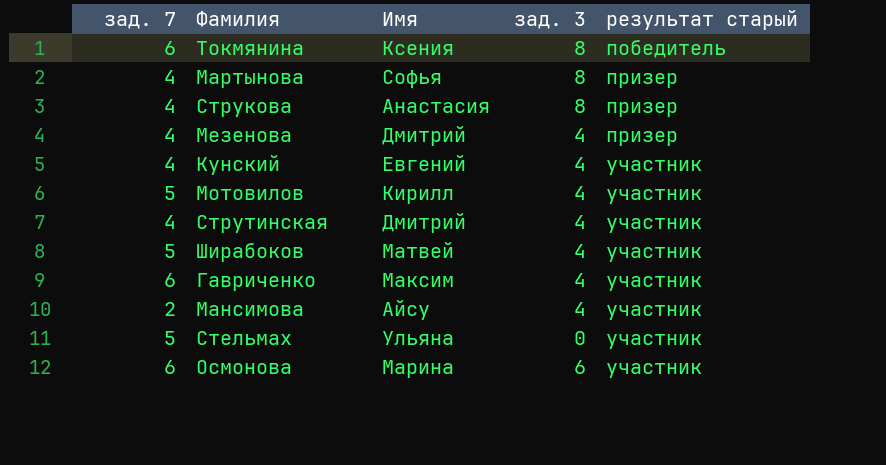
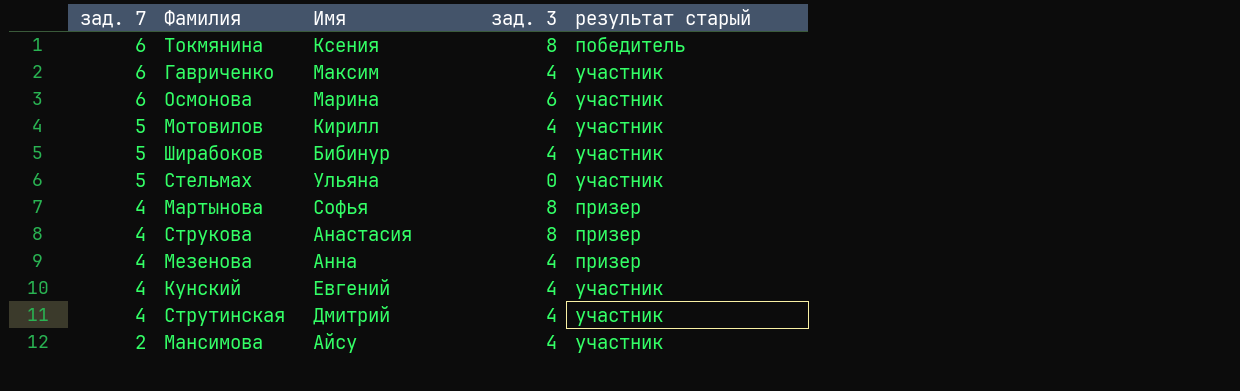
row order: результат старый ascending -> зад. 7 descending
Ширабоков | Имя: Матвей -> Бибинур
Мезенова | Имя: Дмитрий -> Анна

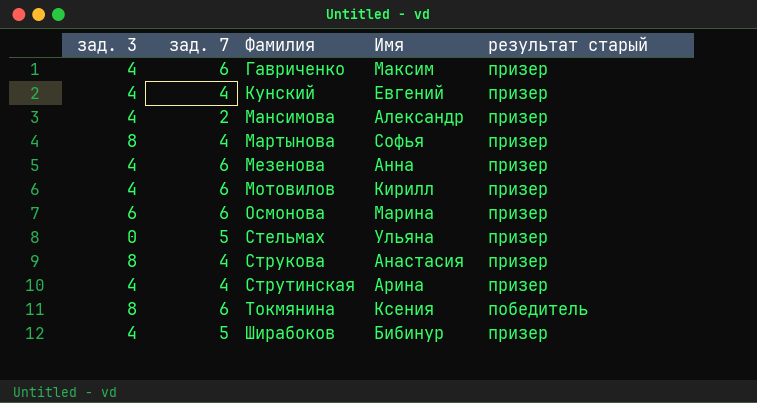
row order: зад. 7 descending -> Фамилия ascending
column зад. 3 | position: 4 -> 1
Гавриченко | результат старый: участник -> призер
Кунский | результат старый: участник -> призер
Мансимова | Имя: Айсу -> Александр
Мансимова | результат старый: участник -> призер
Мезенова | зад. 7: 4 -> 6
Мотовилов | зад. 7: 5 -> 6
Мотовилов | результат старый: участник -> призер
Осмонова | результат старый: участник -> призер
Стельмах | результат старый: участник -> призер
Струтинская | Имя: Дмитрий -> Арина
Струтинская | результат старый: участник -> призер
Ширабоков | результат старый: участник -> призер

